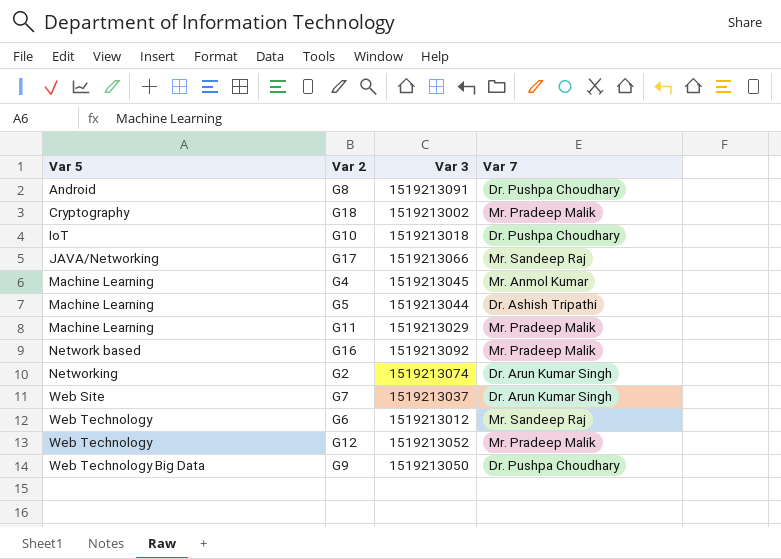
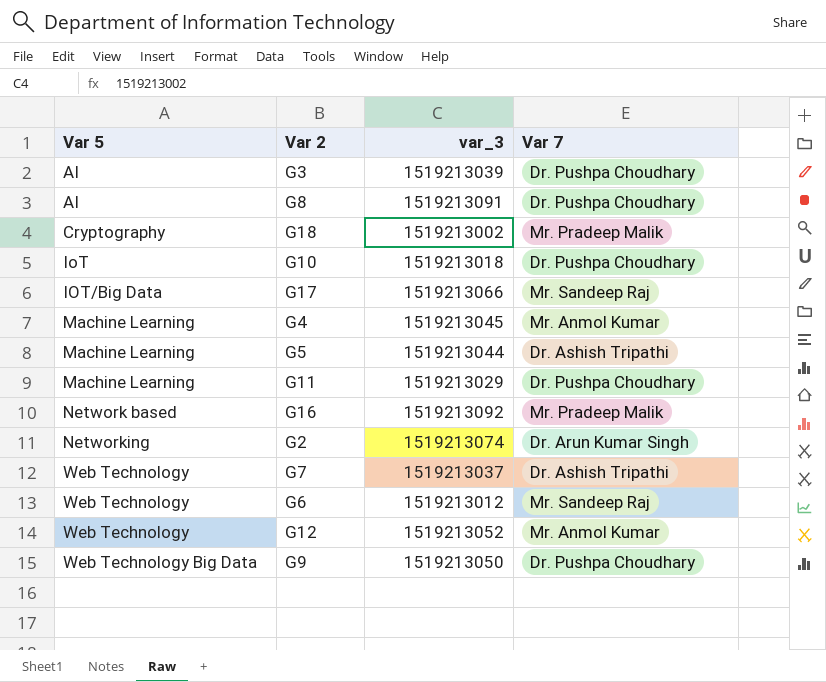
column name: Var 3 -> var_3
row G3: none -> AI | 1519213039 | Dr. Pushpa Choudhary
G8 | Var 5: Android -> AI
G17 | Var 5: JAVA/Networking -> IOT/Big Data
G11 | Var 7: Mr. Pradeep Malik -> Dr. Pushpa Choudhary
G7 | Var 5: Web Site -> Web Technology
G7 | Var 7: Dr. Arun Kumar Singh -> Dr. Ashish Tripathi
G12 | Var 7: Mr. Pradeep Malik -> Mr. Anmol Kumar

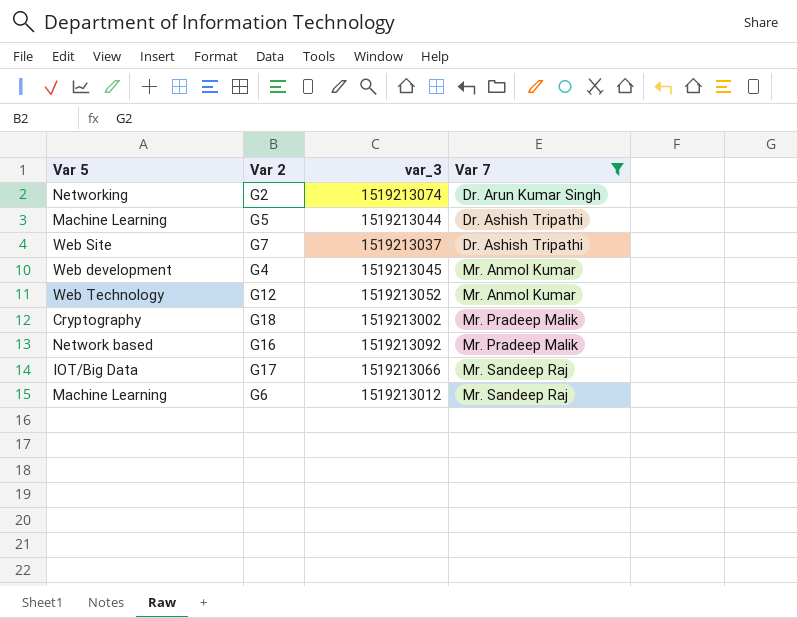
filter: none -> Var 7 != Dr. Pushpa Choudhary
row order: Var 5 ascending -> Var 7 ascending
G7 | Var 5: Web Technology -> Web Site
G4 | Var 5: Machine Learning -> Web development
G6 | Var 5: Web Technology -> Machine Learning

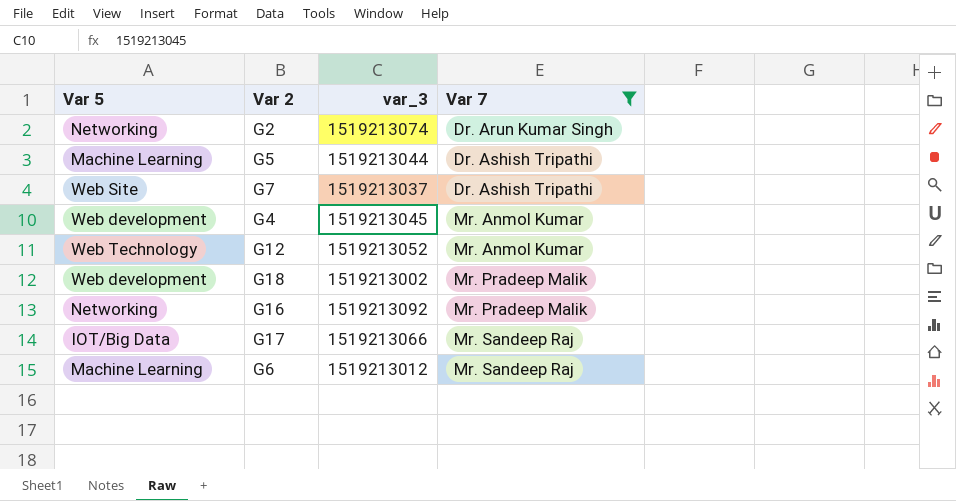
G18 | Var 5: Cryptography -> Web development
G16 | Var 5: Network based -> Networking

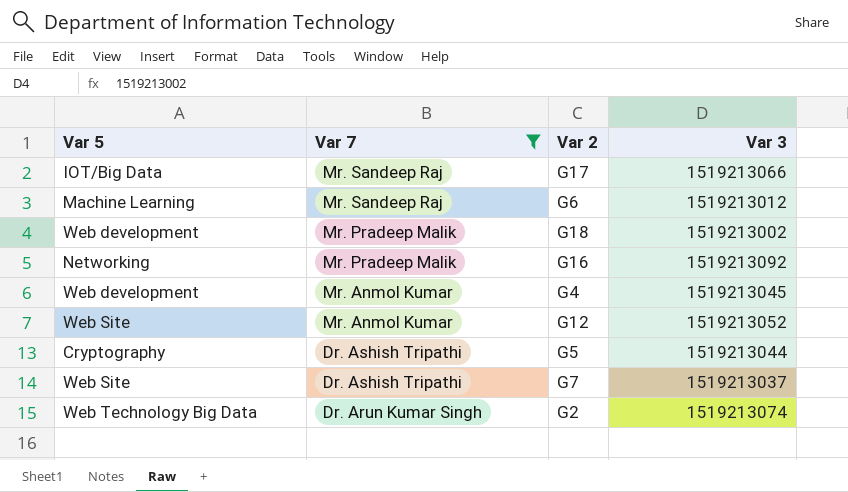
row order: Var 7 ascending -> Var 7 descending
column Var 7 | position: 4 -> 2
column name: var_3 -> Var 3
G12 | Var 5: Web Technology -> Web Site
G5 | Var 5: Machine Learning -> Cryptography
G2 | Var 5: Networking -> Web Technology Big Data

